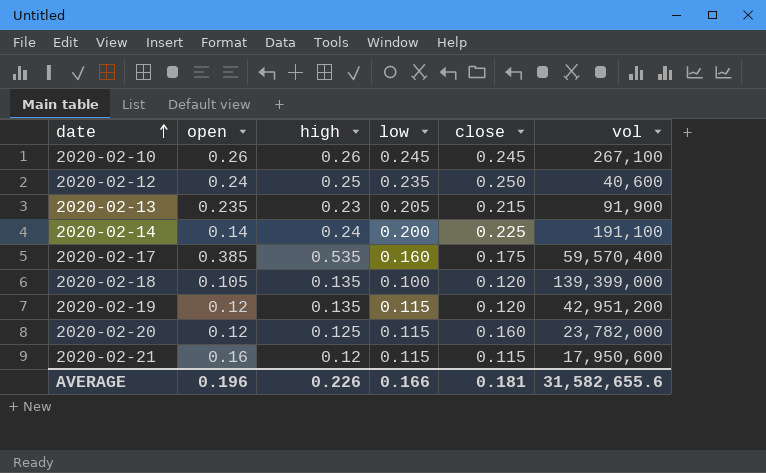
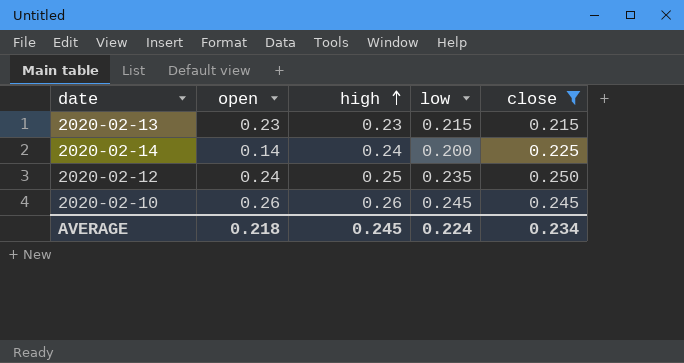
filter: none -> close >= 0.215
row order: date ascending -> high ascending
column vol | position: 6 -> none
2020-02-13 | open: 0.235 -> 0.23
2020-02-13 | low: 0.205 -> 0.215
AVERAGE | open: 0.196 -> 0.218
AVERAGE | high: 0.226 -> 0.245
AVERAGE | low: 0.166 -> 0.224
AVERAGE | close: 0.181 -> 0.234

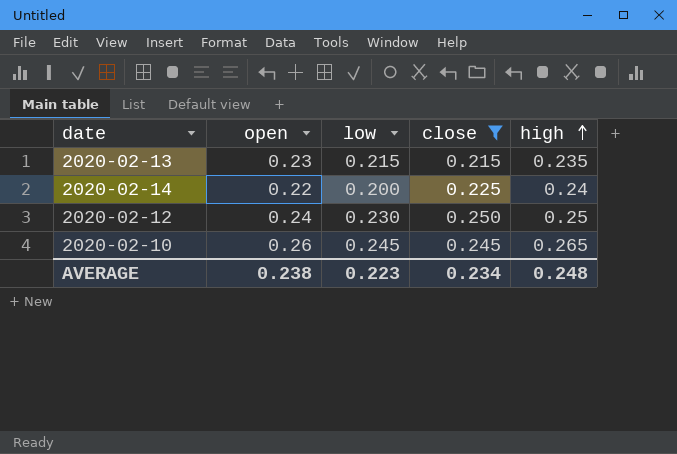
column high | position: 3 -> 5
2020-02-13 | high: 0.23 -> 0.235
2020-02-14 | open: 0.14 -> 0.22
2020-02-12 | low: 0.235 -> 0.230
2020-02-10 | high: 0.26 -> 0.265
AVERAGE | open: 0.218 -> 0.238
AVERAGE | low: 0.224 -> 0.223
AVERAGE | high: 0.245 -> 0.248

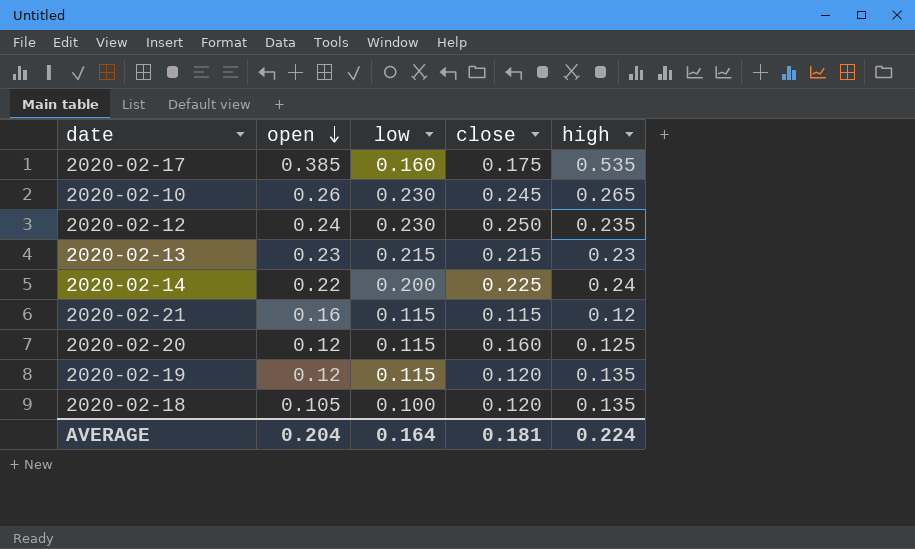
filter: close >= 0.215 -> none
row order: high ascending -> open descending
2020-02-10 | low: 0.245 -> 0.230
2020-02-12 | high: 0.25 -> 0.235
2020-02-13 | high: 0.235 -> 0.23
AVERAGE | open: 0.238 -> 0.204
AVERAGE | low: 0.223 -> 0.164
AVERAGE | close: 0.234 -> 0.181
AVERAGE | high: 0.248 -> 0.224

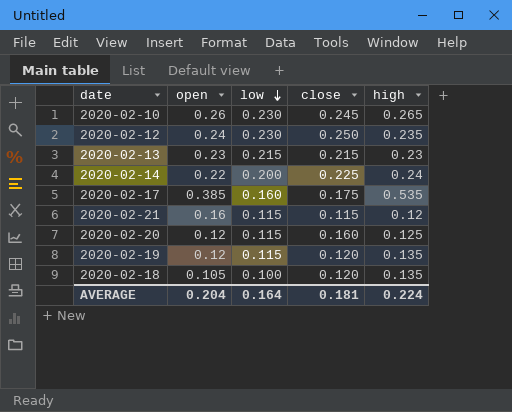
row order: open descending -> low descending

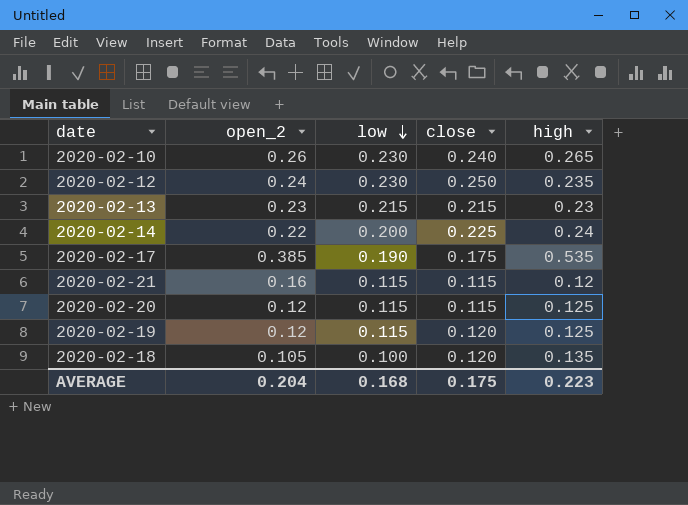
column name: open -> open_2
2020-02-10 | close: 0.245 -> 0.240
2020-02-17 | low: 0.160 -> 0.190
2020-02-20 | close: 0.160 -> 0.115
2020-02-19 | high: 0.135 -> 0.125
AVERAGE | low: 0.164 -> 0.168
AVERAGE | close: 0.181 -> 0.175
AVERAGE | high: 0.224 -> 0.223

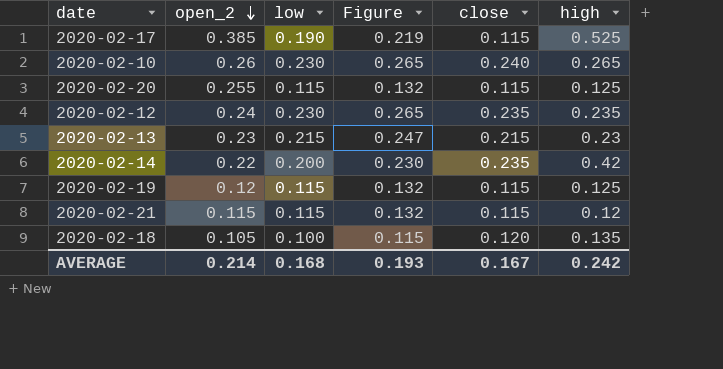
row order: low descending -> open_2 descending
column Figure | formula: none -> [low] * 1.15
2020-02-17 | close: 0.175 -> 0.115
2020-02-17 | high: 0.535 -> 0.525
2020-02-20 | open_2: 0.12 -> 0.255
2020-02-12 | close: 0.250 -> 0.235
2020-02-14 | close: 0.225 -> 0.235
2020-02-14 | high: 0.24 -> 0.42
2020-02-19 | close: 0.120 -> 0.115
2020-02-21 | open_2: 0.16 -> 0.115
AVERAGE | open_2: 0.204 -> 0.214
AVERAGE | close: 0.175 -> 0.167
AVERAGE | high: 0.223 -> 0.242

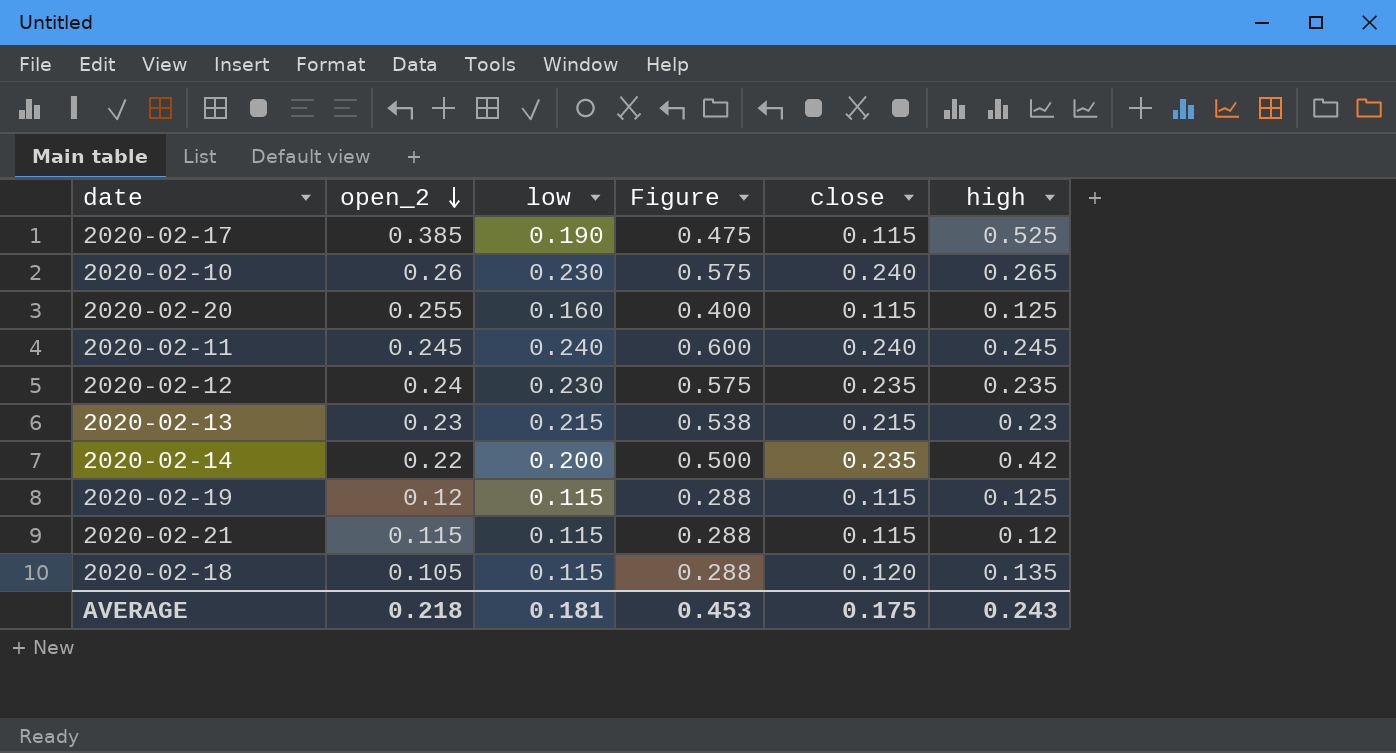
column Figure | formula: [low] * 1.15 -> [low] * 2.5
2020-02-20 | low: 0.115 -> 0.160
row 2020-02-11: none -> 0.245 | 0.240 | 0.600 | 0.240 | 0.245
2020-02-18 | low: 0.100 -> 0.115
AVERAGE | open_2: 0.214 -> 0.218
AVERAGE | low: 0.168 -> 0.181
AVERAGE | Figure: 0.193 -> 0.453
AVERAGE | close: 0.167 -> 0.175
AVERAGE | high: 0.242 -> 0.243

